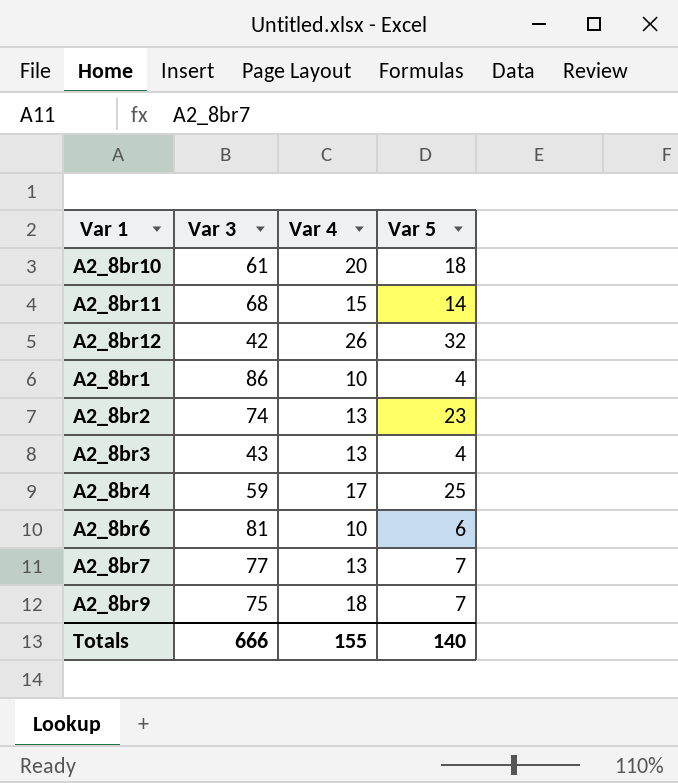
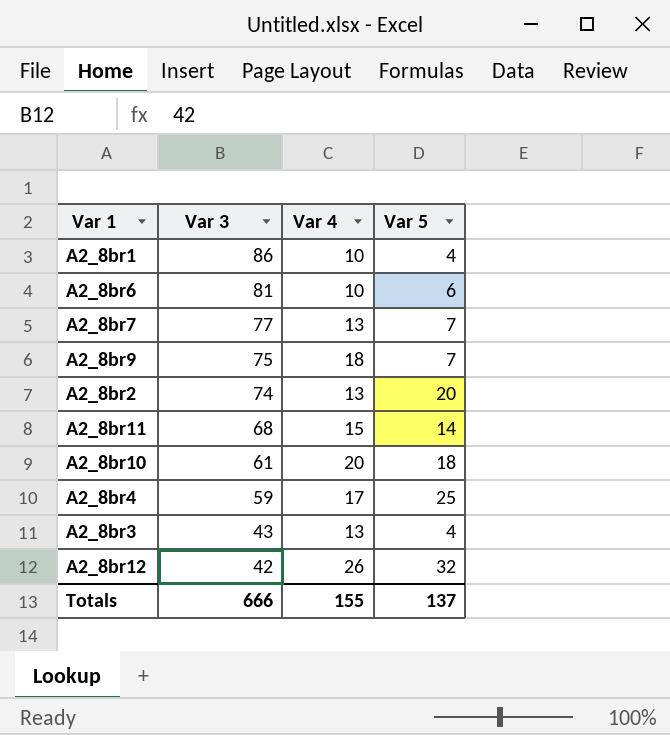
row order: none -> Var 3 descending
A2_8br2 | Var 5: 23 -> 20
Totals | Var 5: 140 -> 137

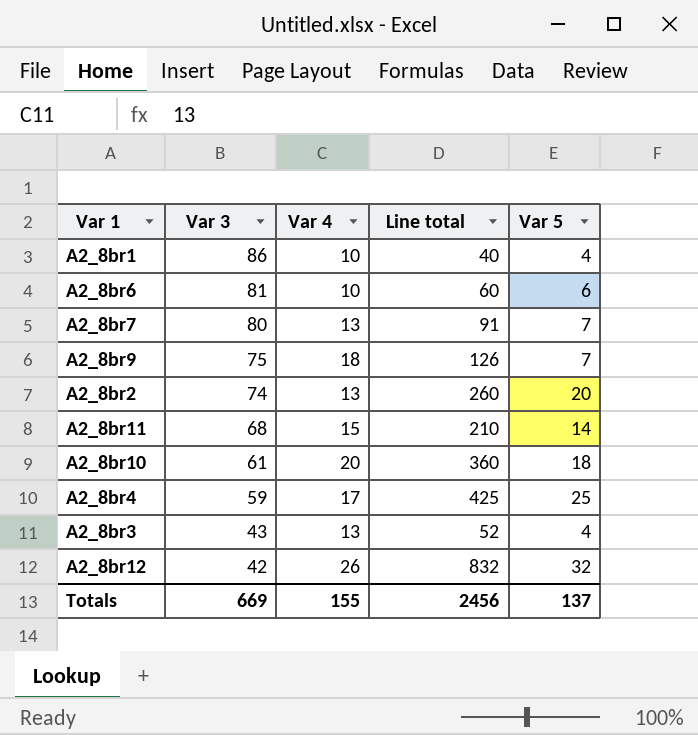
column Line total | formula: none -> [Var 4] * [Var 5]
A2_8br7 | Var 3: 77 -> 80
Totals | Var 3: 666 -> 669

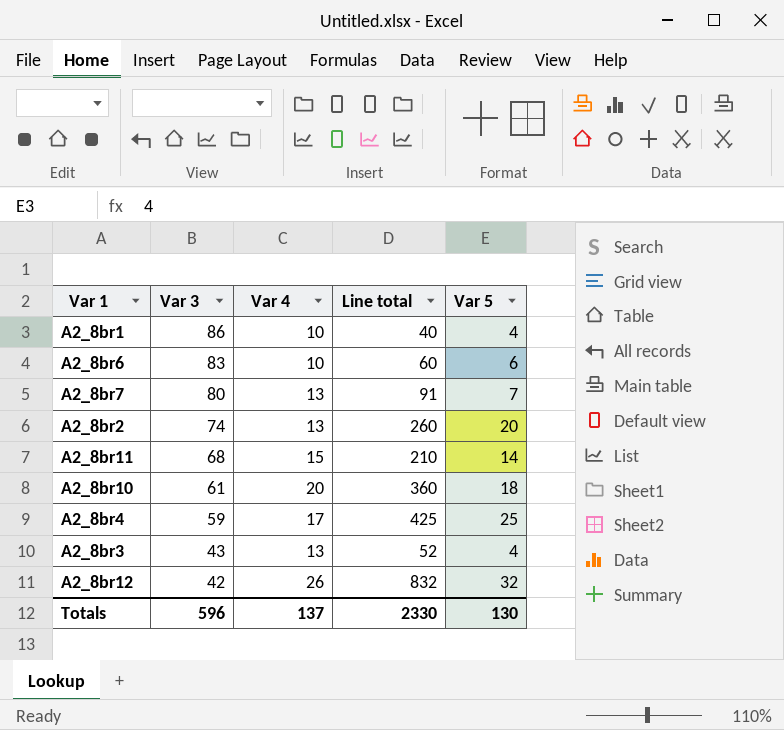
row A2_8br9: 75 | 18 | 126 | 7 -> none
A2_8br6 | Var 3: 81 -> 83
Totals | Var 3: 669 -> 596
Totals | Var 4: 155 -> 137
Totals | Line total: 2456 -> 2330
Totals | Var 5: 137 -> 130

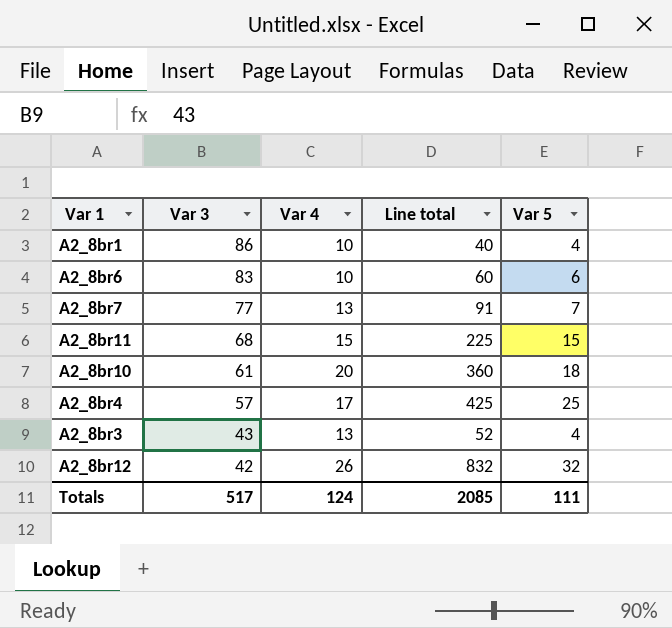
row A2_8br2: 74 | 13 | 260 | 20 -> none
A2_8br7 | Var 3: 80 -> 77
A2_8br11 | Line total: 210 -> 225
A2_8br11 | Var 5: 14 -> 15
A2_8br4 | Var 3: 59 -> 57
Totals | Var 3: 596 -> 517
Totals | Var 4: 137 -> 124
Totals | Line total: 2330 -> 2085
Totals | Var 5: 130 -> 111

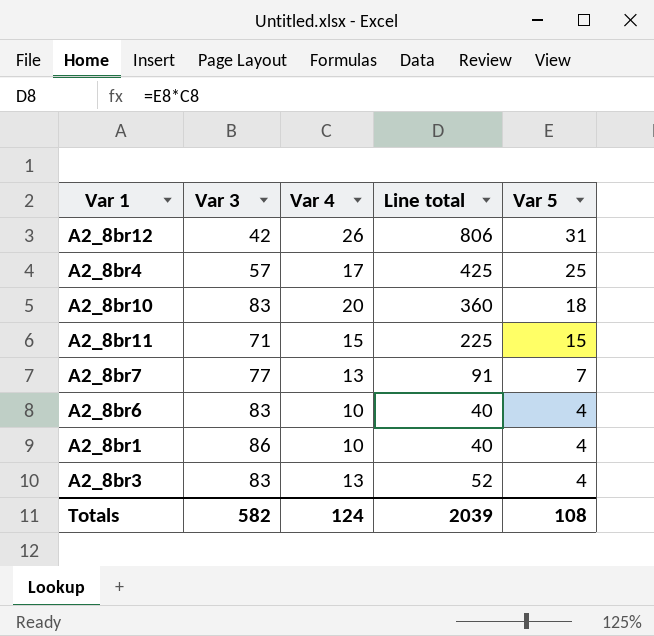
row order: Var 3 descending -> Var 5 descending
A2_8br12 | Line total: 832 -> 806
A2_8br12 | Var 5: 32 -> 31
A2_8br10 | Var 3: 61 -> 83
A2_8br11 | Var 3: 68 -> 71
A2_8br6 | Line total: 60 -> 40
A2_8br6 | Var 5: 6 -> 4
A2_8br3 | Var 3: 43 -> 83
Totals | Var 3: 517 -> 582
Totals | Line total: 2085 -> 2039
Totals | Var 5: 111 -> 108

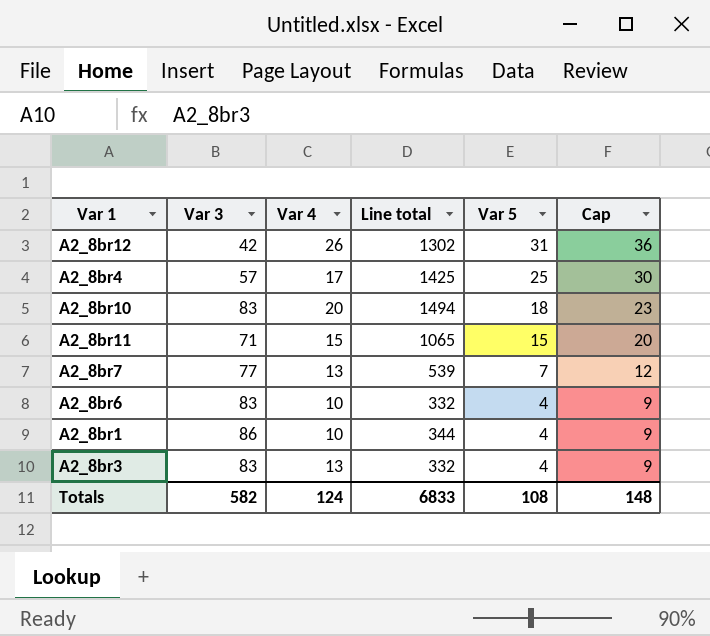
column Line total | formula: [Var 4] * [Var 5] -> [Var 3] * [Var 5]
column Cap | formula: none -> [Var 5] + 5
Totals | Line total: 2039 -> 6833

